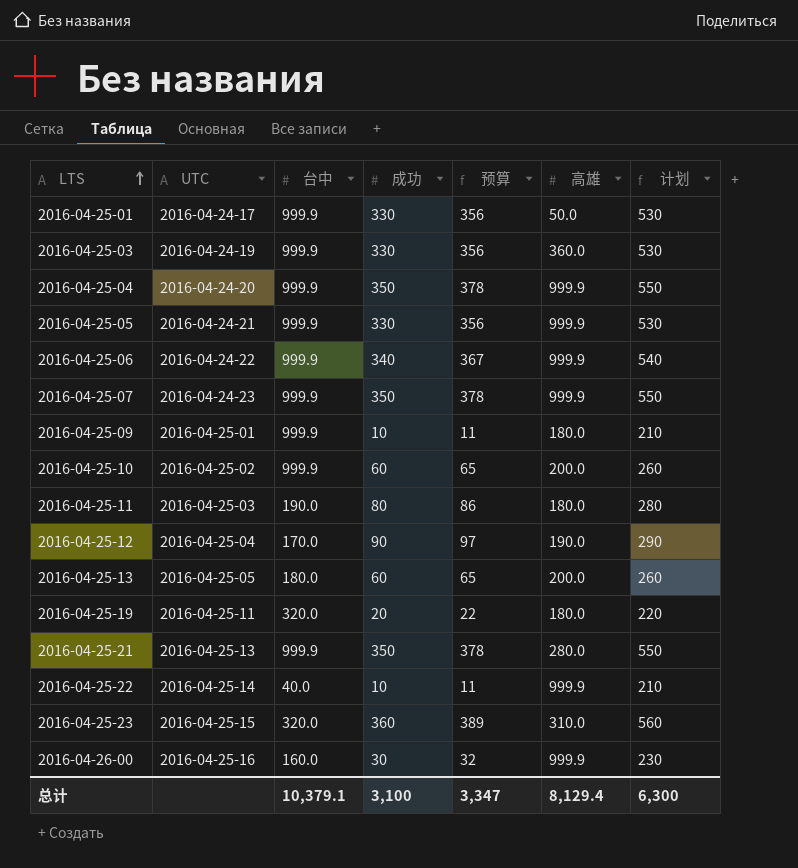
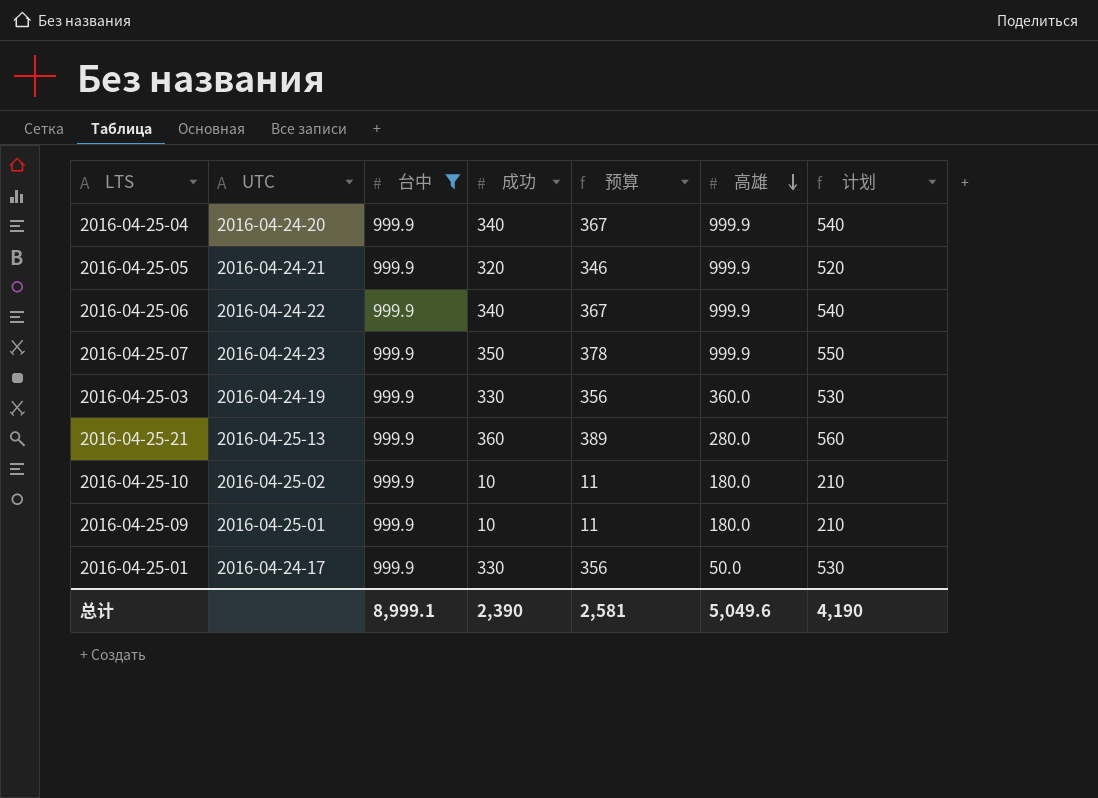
filter: none -> 台中 = 999.9
row order: LTS ascending -> 高雄 descending
2016-04-25-04 | 成功: 350 -> 340
2016-04-25-04 | 预算: 378 -> 367
2016-04-25-04 | 计划: 550 -> 540
2016-04-25-05 | 成功: 330 -> 320
2016-04-25-05 | 预算: 356 -> 346
2016-04-25-05 | 计划: 530 -> 520
2016-04-25-21 | 成功: 350 -> 360
2016-04-25-21 | 预算: 378 -> 389
2016-04-25-21 | 计划: 550 -> 560
2016-04-25-10 | 成功: 60 -> 10
2016-04-25-10 | 预算: 65 -> 11
2016-04-25-10 | 高雄: 200.0 -> 180.0
2016-04-25-10 | 计划: 260 -> 210
总计 | 台中: 10,379.1 -> 8,999.1
总计 | 成功: 3,100 -> 2,390
总计 | 预算: 3,347 -> 2,581
总计 | 高雄: 8,129.4 -> 5,049.6
总计 | 计划: 6,300 -> 4,190

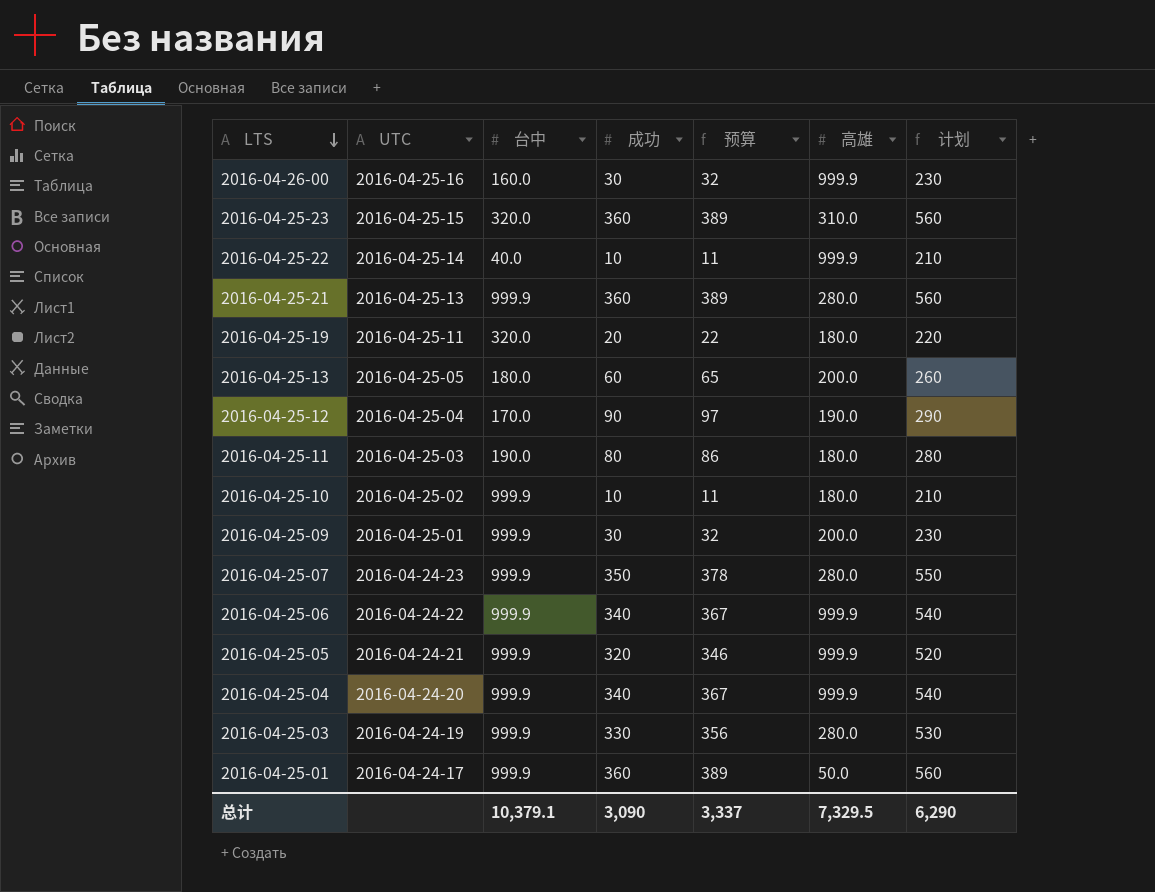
filter: 台中 = 999.9 -> none
row order: 高雄 descending -> LTS descending
2016-04-25-09 | 成功: 10 -> 30
2016-04-25-09 | 预算: 11 -> 32
2016-04-25-09 | 高雄: 180.0 -> 200.0
2016-04-25-09 | 计划: 210 -> 230
2016-04-25-07 | 高雄: 999.9 -> 280.0
2016-04-25-03 | 高雄: 360.0 -> 280.0
2016-04-25-01 | 成功: 330 -> 360
2016-04-25-01 | 预算: 356 -> 389
2016-04-25-01 | 计划: 530 -> 560
总计 | 台中: 8,999.1 -> 10,379.1
总计 | 成功: 2,390 -> 3,090
总计 | 预算: 2,581 -> 3,337
总计 | 高雄: 5,049.6 -> 7,329.5
总计 | 计划: 4,190 -> 6,290

